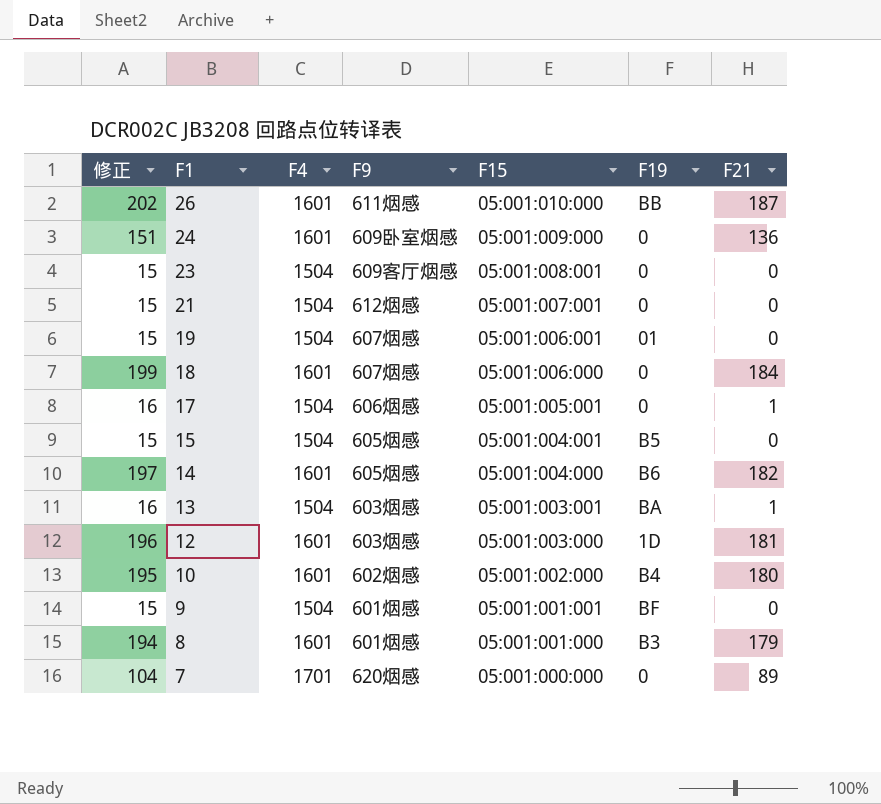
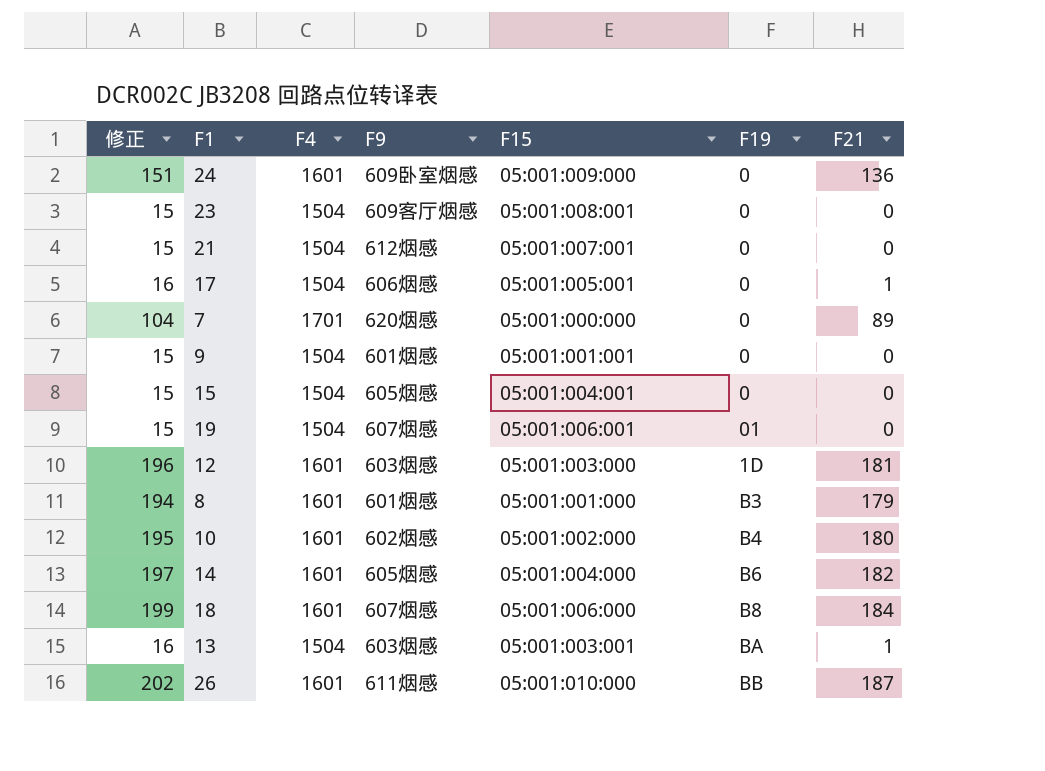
row order: F1 descending -> F19 ascending
9 | F19: BF -> 0
15 | F19: B5 -> 0
18 | F19: 0 -> B8

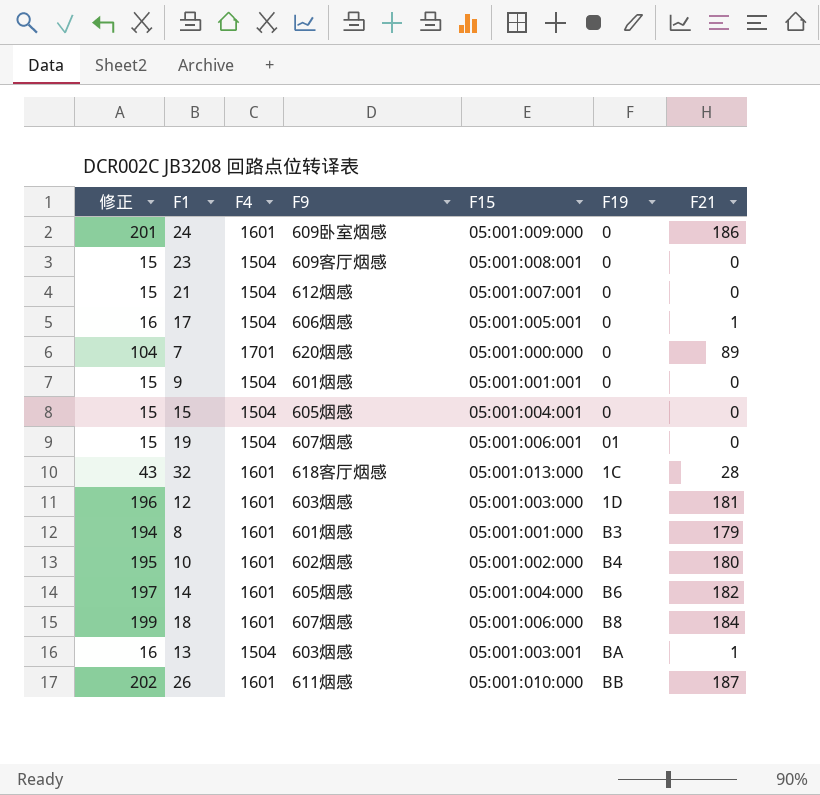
24 | 修正: 151 -> 201
24 | F21: 136 -> 186
row 32: none -> 43 | 1601 | 618客厅烟感 | 05:001:013:000 | 1C | 28

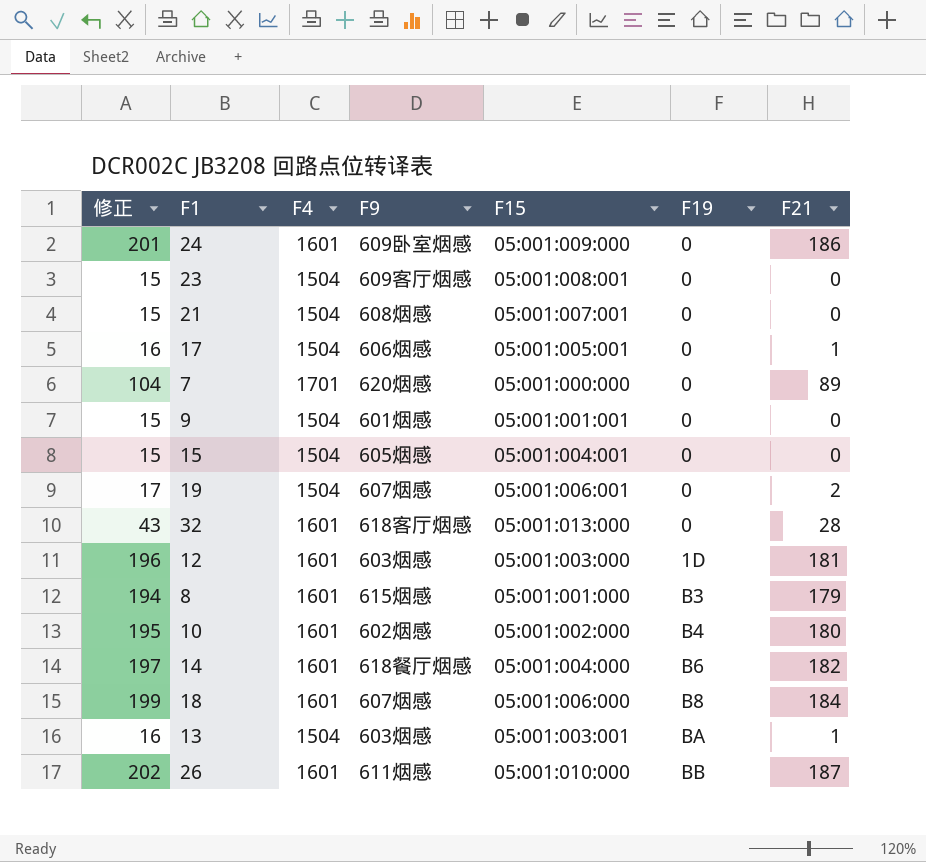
21 | F9: 612烟感 -> 608烟感
19 | 修正: 15 -> 17
19 | F19: 01 -> 0
19 | F21: 0 -> 2
32 | F19: 1C -> 0
8 | F9: 601烟感 -> 615烟感
14 | F9: 605烟感 -> 618餐厅烟感

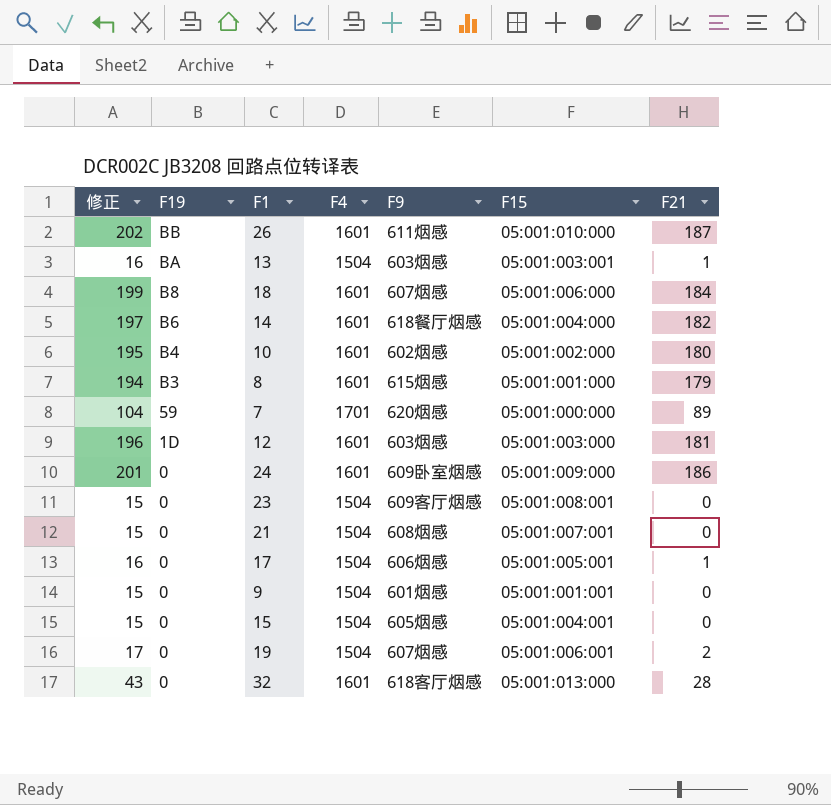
row order: F19 ascending -> F19 descending
column F19 | position: 6 -> 2
7 | F19: 0 -> 59

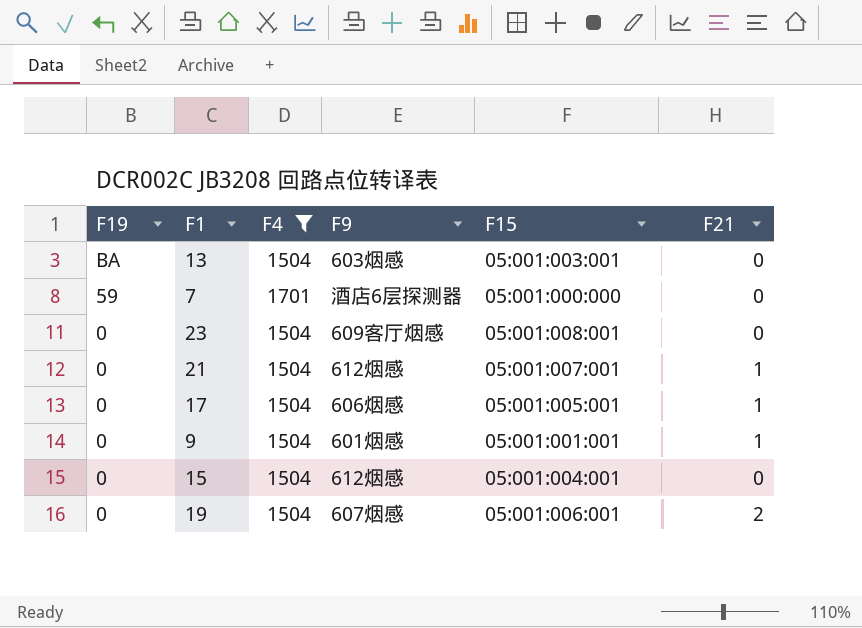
filter: none -> F4 != 1601
column 修正 | formula: [F21] + 15 -> none
13 | F21: 1 -> 0
7 | F9: 620烟感 -> 酒店6层探测器
7 | F21: 89 -> 0
21 | F9: 608烟感 -> 612烟感
21 | F21: 0 -> 1
9 | F21: 0 -> 1
15 | F9: 605烟感 -> 612烟感

